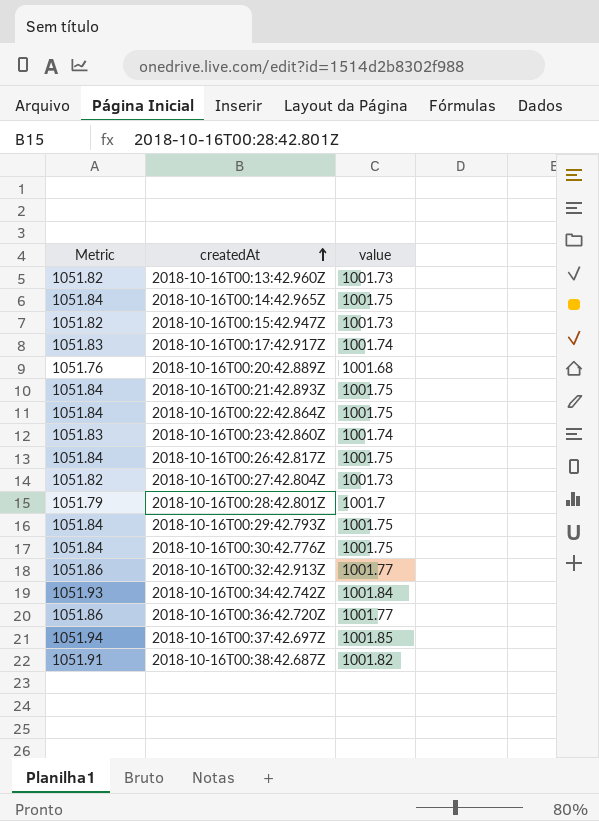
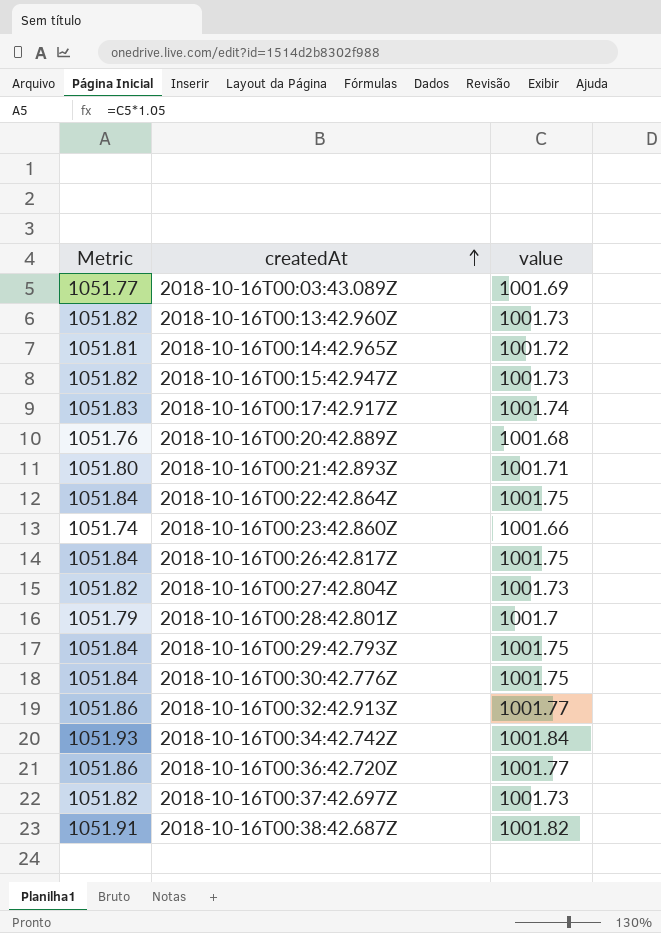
row 2018-10-16T00:03:43.089Z: none -> 1051.77 | 1001.69
2018-10-16T00:14:42.965Z | Metric: 1051.84 -> 1051.81
2018-10-16T00:14:42.965Z | value: 1001.75 -> 1001.72
2018-10-16T00:21:42.893Z | Metric: 1051.84 -> 1051.80
2018-10-16T00:21:42.893Z | value: 1001.75 -> 1001.71
2018-10-16T00:23:42.860Z | Metric: 1051.83 -> 1051.74
2018-10-16T00:23:42.860Z | value: 1001.74 -> 1001.66
2018-10-16T00:37:42.697Z | Metric: 1051.94 -> 1051.82
2018-10-16T00:37:42.697Z | value: 1001.85 -> 1001.73

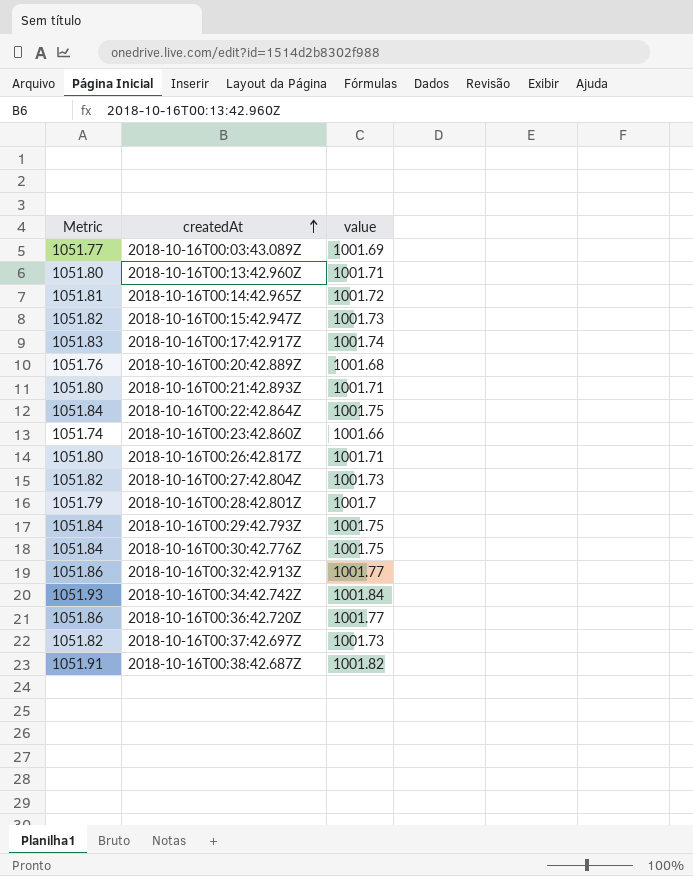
2018-10-16T00:13:42.960Z | Metric: 1051.82 -> 1051.80
2018-10-16T00:13:42.960Z | value: 1001.73 -> 1001.71
2018-10-16T00:26:42.817Z | Metric: 1051.84 -> 1051.80
2018-10-16T00:26:42.817Z | value: 1001.75 -> 1001.71

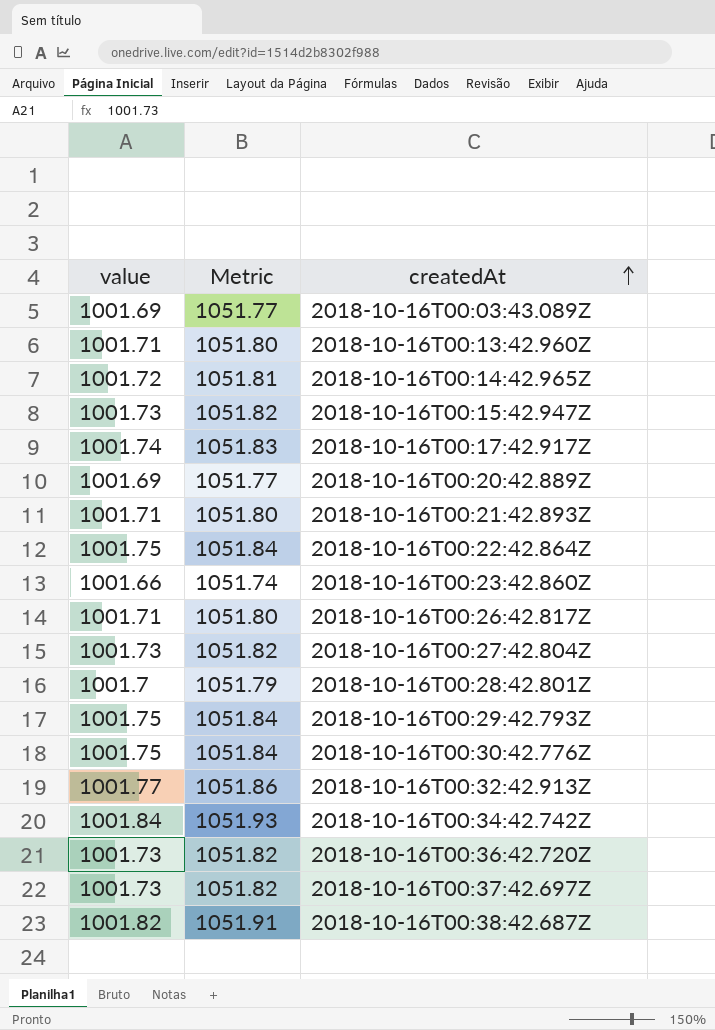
column value | position: 3 -> 1
2018-10-16T00:20:42.889Z | value: 1001.68 -> 1001.69
2018-10-16T00:20:42.889Z | Metric: 1051.76 -> 1051.77
2018-10-16T00:36:42.720Z | value: 1001.77 -> 1001.73
2018-10-16T00:36:42.720Z | Metric: 1051.86 -> 1051.82

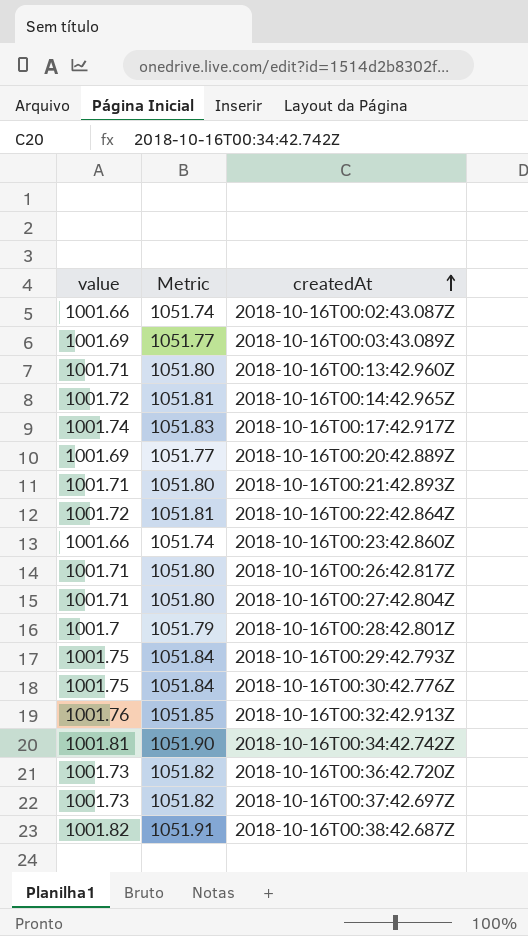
row 2018-10-16T00:15:42.947Z: 1001.73 | 1051.82 -> none
row 2018-10-16T00:02:43.087Z: none -> 1001.66 | 1051.74
2018-10-16T00:22:42.864Z | value: 1001.75 -> 1001.72
2018-10-16T00:22:42.864Z | Metric: 1051.84 -> 1051.81
2018-10-16T00:27:42.804Z | value: 1001.73 -> 1001.71
2018-10-16T00:27:42.804Z | Metric: 1051.82 -> 1051.80
2018-10-16T00:32:42.913Z | value: 1001.77 -> 1001.76
2018-10-16T00:32:42.913Z | Metric: 1051.86 -> 1051.85
2018-10-16T00:34:42.742Z | value: 1001.84 -> 1001.81
2018-10-16T00:34:42.742Z | Metric: 1051.93 -> 1051.90

